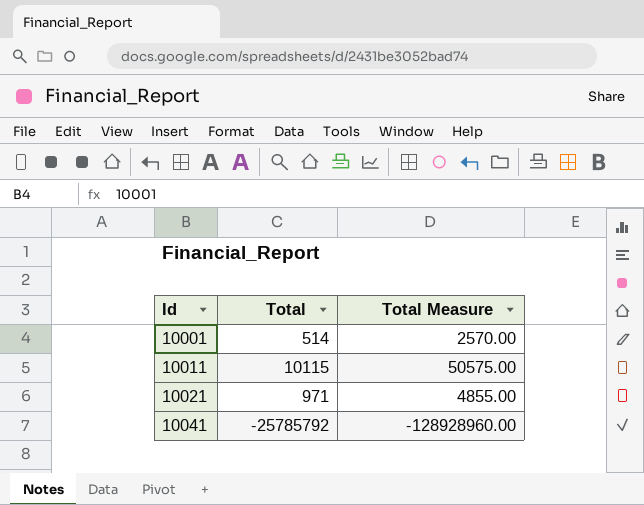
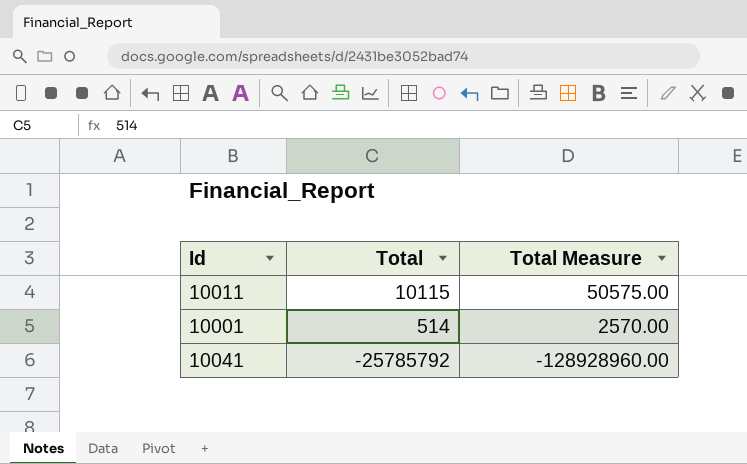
row order: Id ascending -> Total descending
row 10021: 971 | 4855.00 -> none

